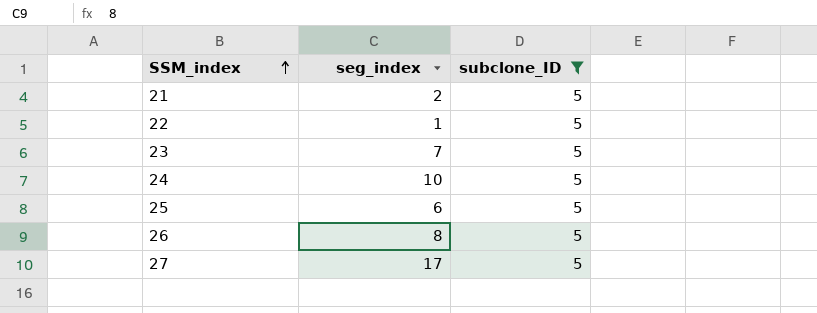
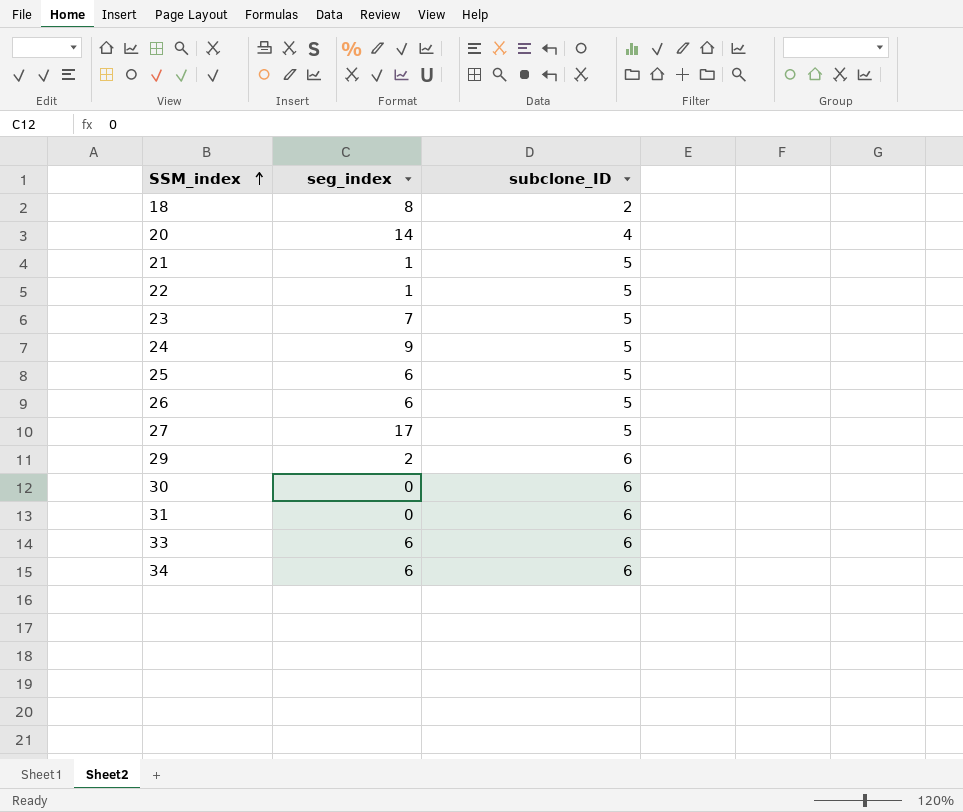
filter: subclone_ID = 5 -> none
21 | seg_index: 2 -> 1
24 | seg_index: 10 -> 9
26 | seg_index: 8 -> 6

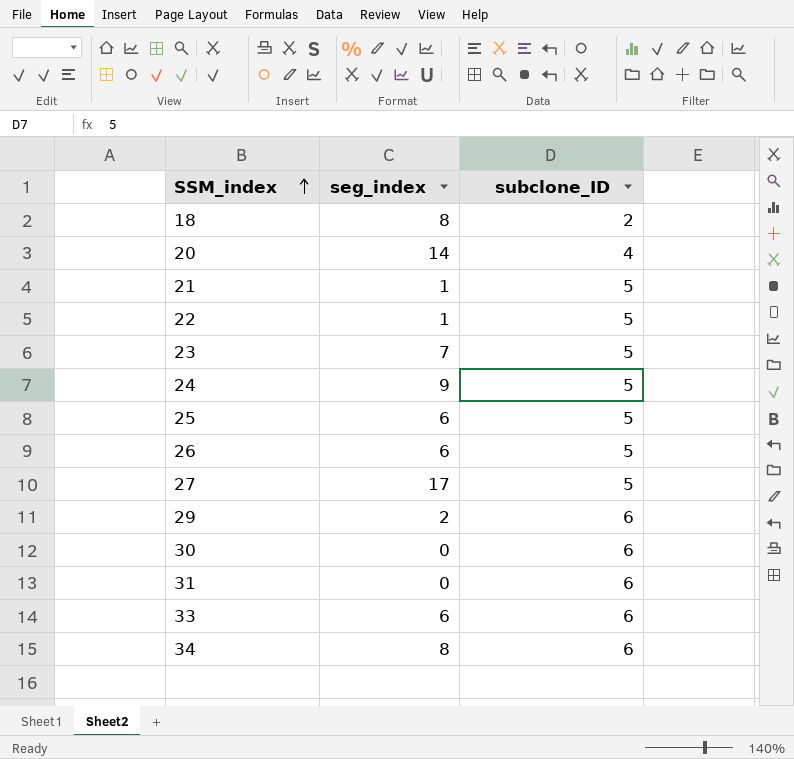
34 | seg_index: 6 -> 8

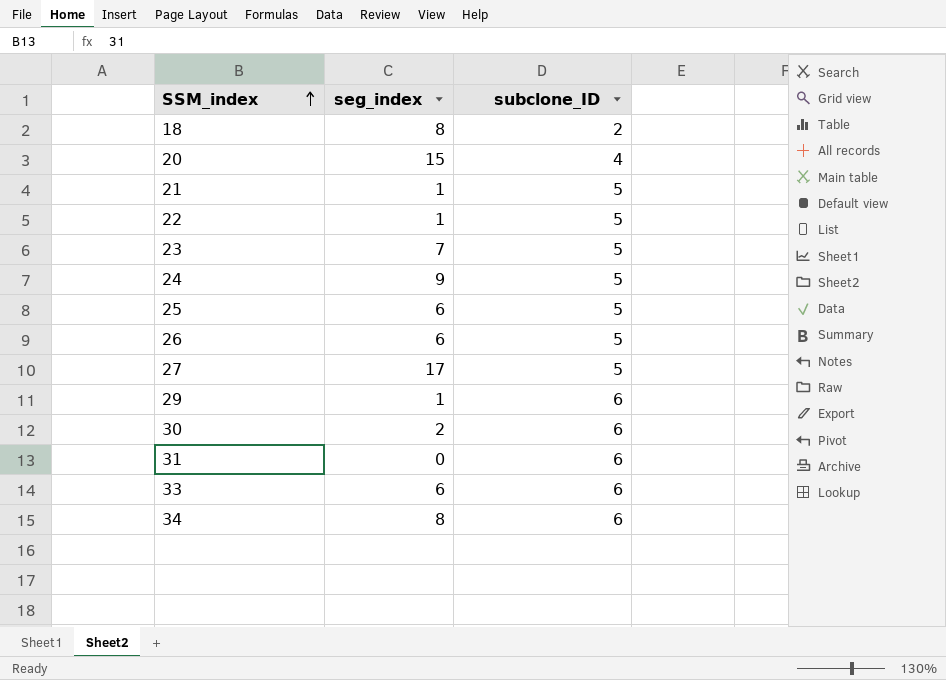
20 | seg_index: 14 -> 15
29 | seg_index: 2 -> 1
30 | seg_index: 0 -> 2

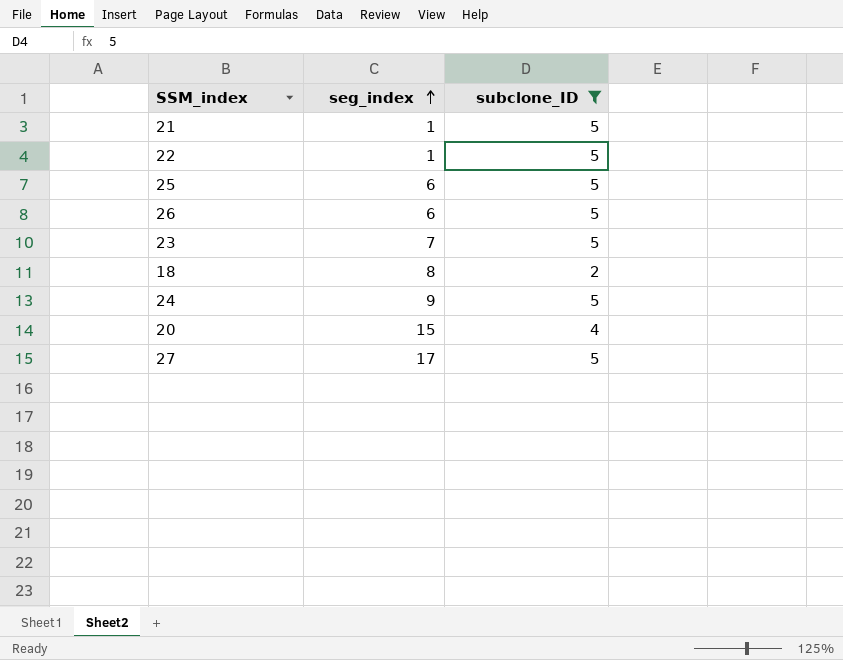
filter: none -> subclone_ID != 6
row order: SSM_index ascending -> seg_index ascending

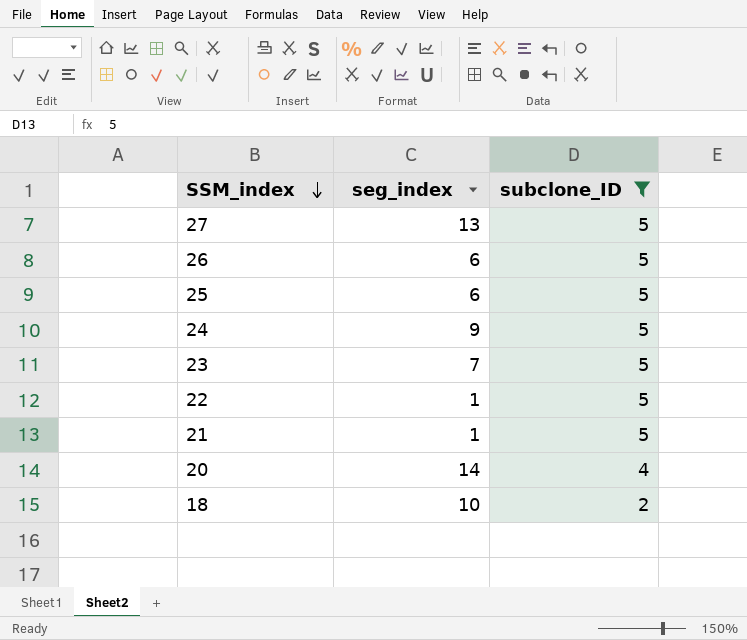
row order: seg_index ascending -> SSM_index descending
27 | seg_index: 17 -> 13
20 | seg_index: 15 -> 14
18 | seg_index: 8 -> 10

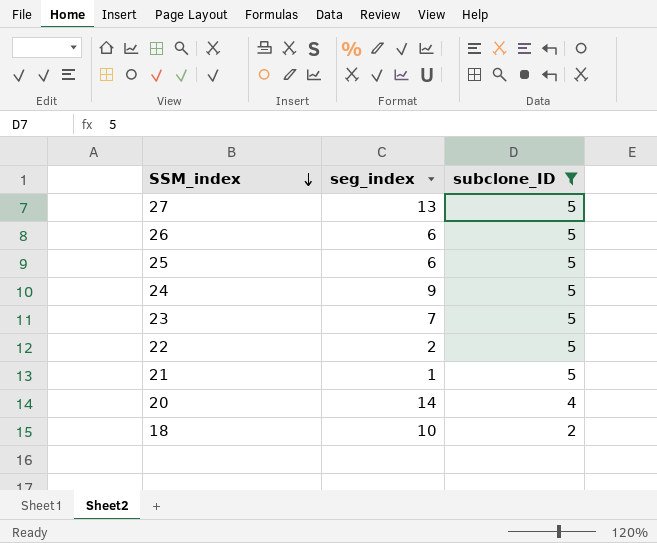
22 | seg_index: 1 -> 2

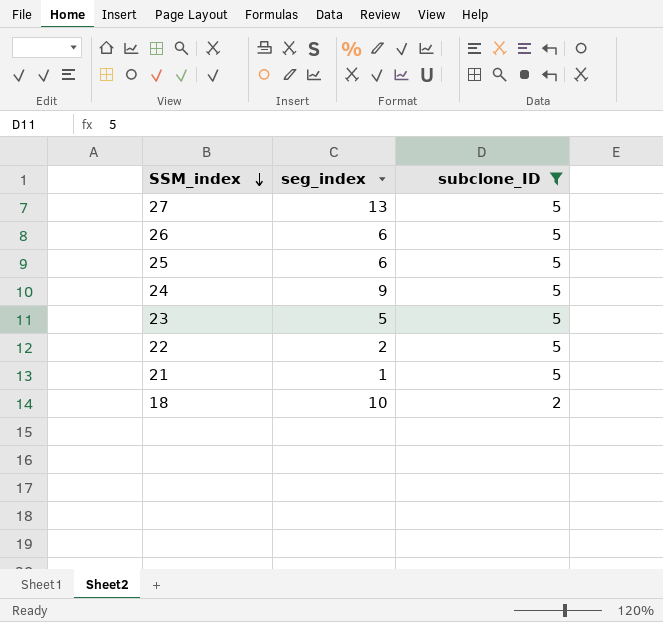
row 20: 14 | 4 -> none
23 | seg_index: 7 -> 5

